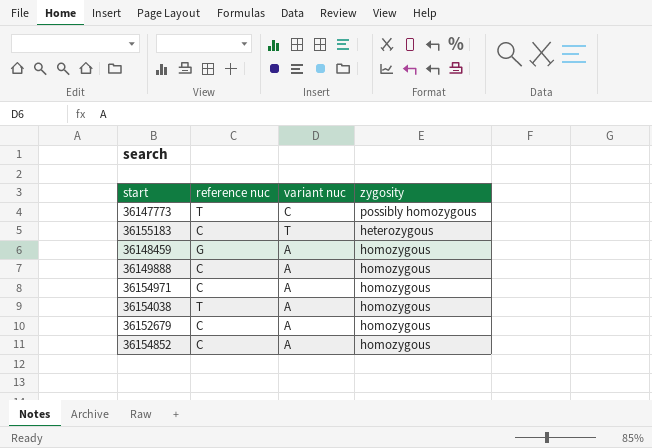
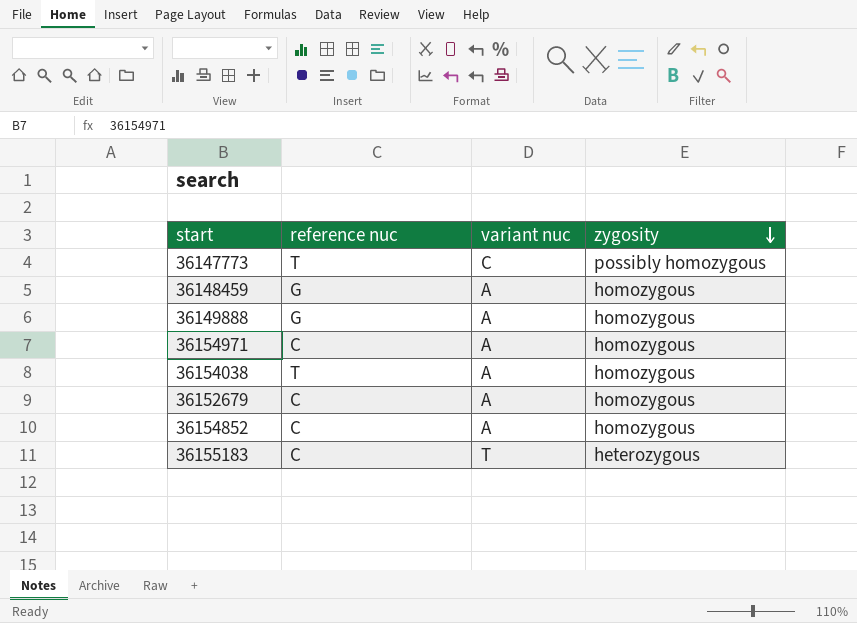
row order: none -> zygosity descending
36149888 | reference nuc: C -> G

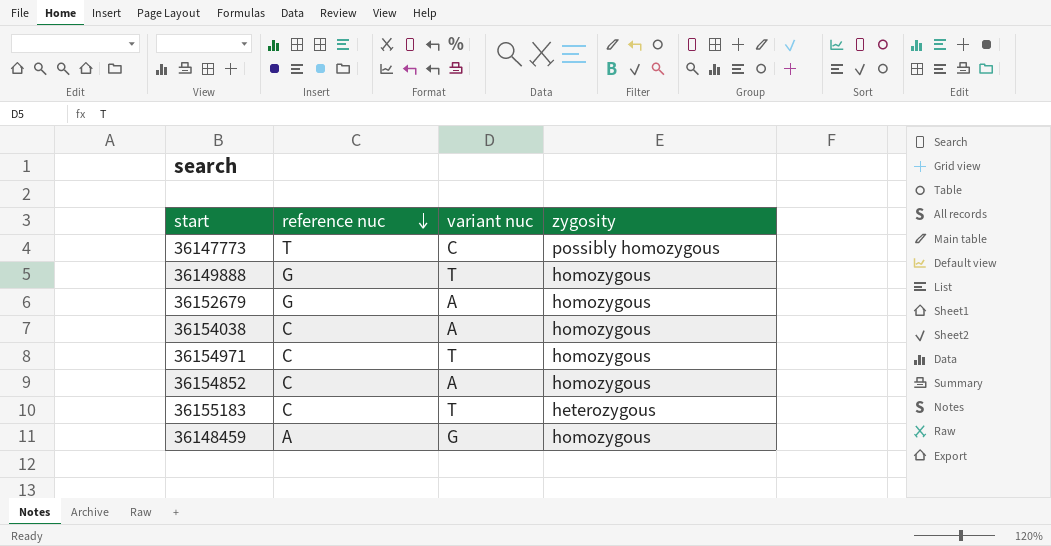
row order: zygosity descending -> reference nuc descending
36149888 | variant nuc: A -> T
36152679 | reference nuc: C -> G
36154038 | reference nuc: T -> C
36154971 | variant nuc: A -> T
36148459 | reference nuc: G -> A
36148459 | variant nuc: A -> G

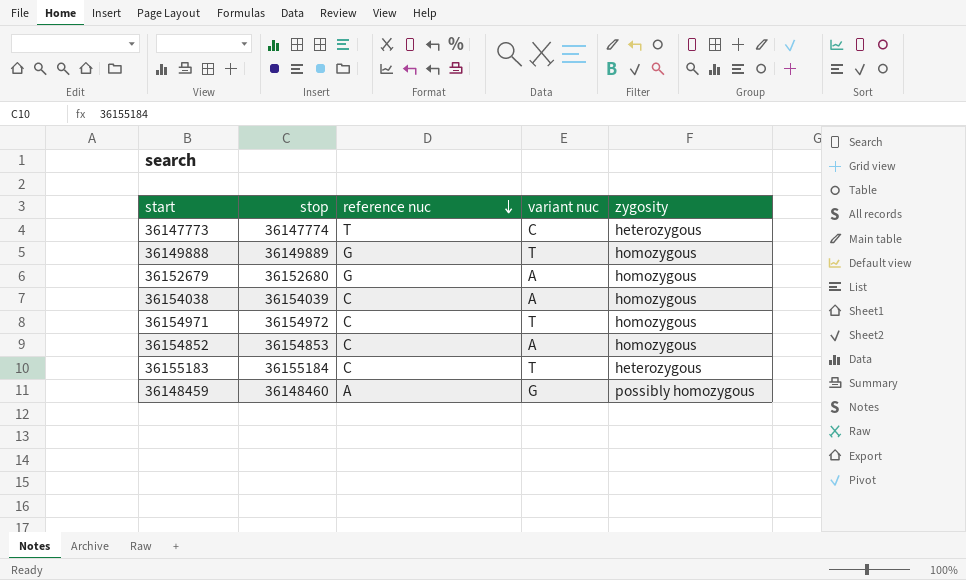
column stop | position: none -> 2
36147773 | zygosity: possibly homozygous -> heterozygous
36148459 | zygosity: homozygous -> possibly homozygous

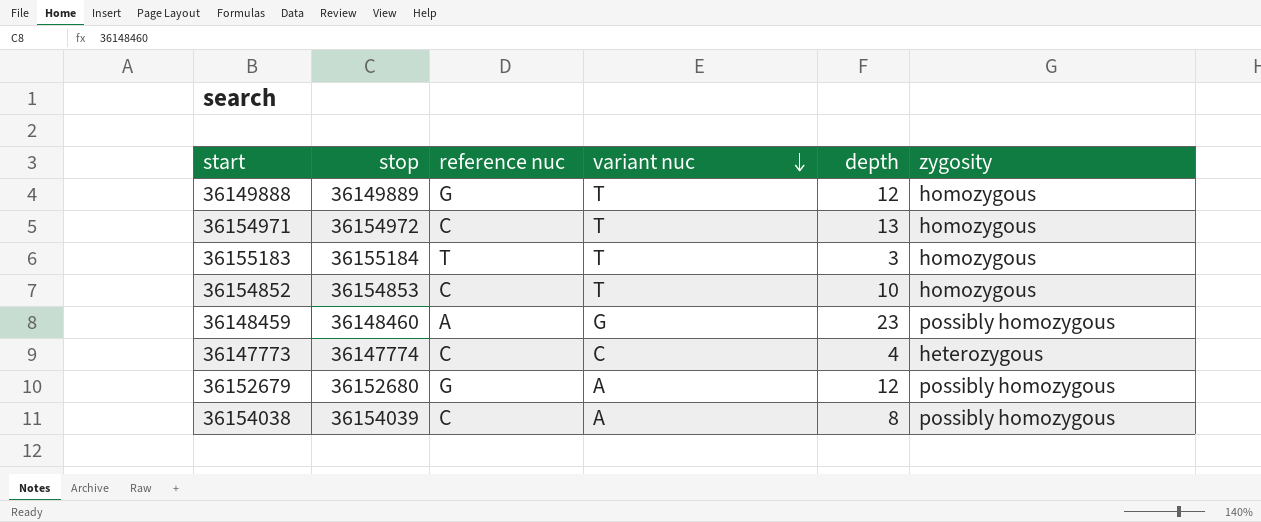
row order: reference nuc descending -> variant nuc descending
column depth | position: none -> 5
36155183 | reference nuc: C -> T
36155183 | zygosity: heterozygous -> homozygous
36154852 | variant nuc: A -> T
36147773 | reference nuc: T -> C
36152679 | zygosity: homozygous -> possibly homozygous
36154038 | zygosity: homozygous -> possibly homozygous

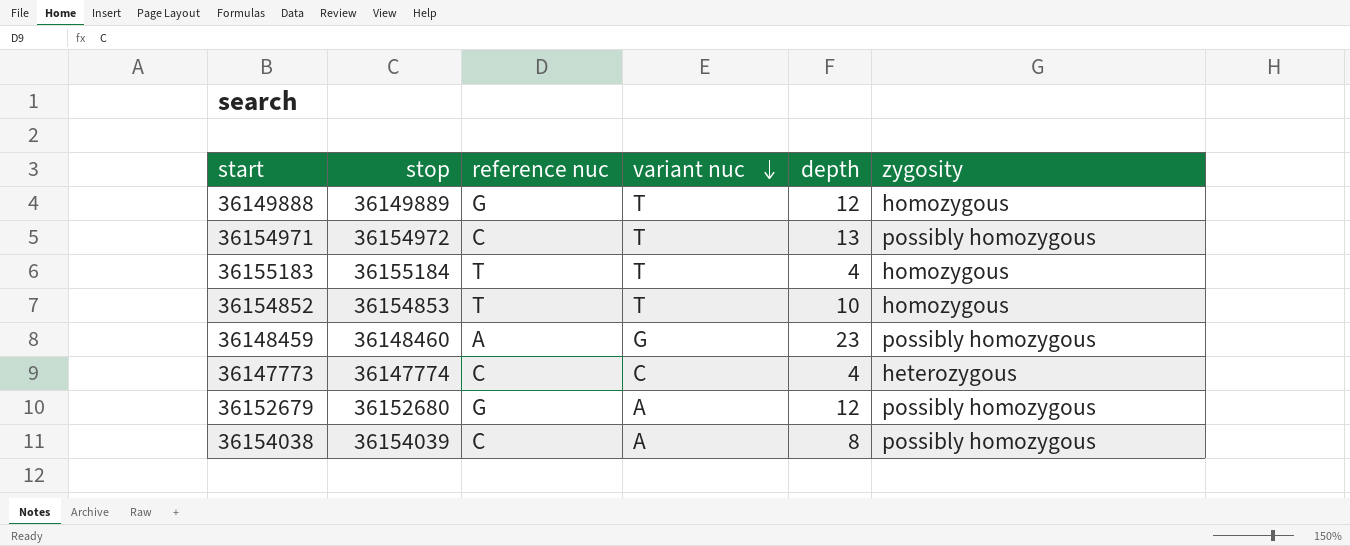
36154971 | zygosity: homozygous -> possibly homozygous
36155183 | depth: 3 -> 4
36154852 | reference nuc: C -> T

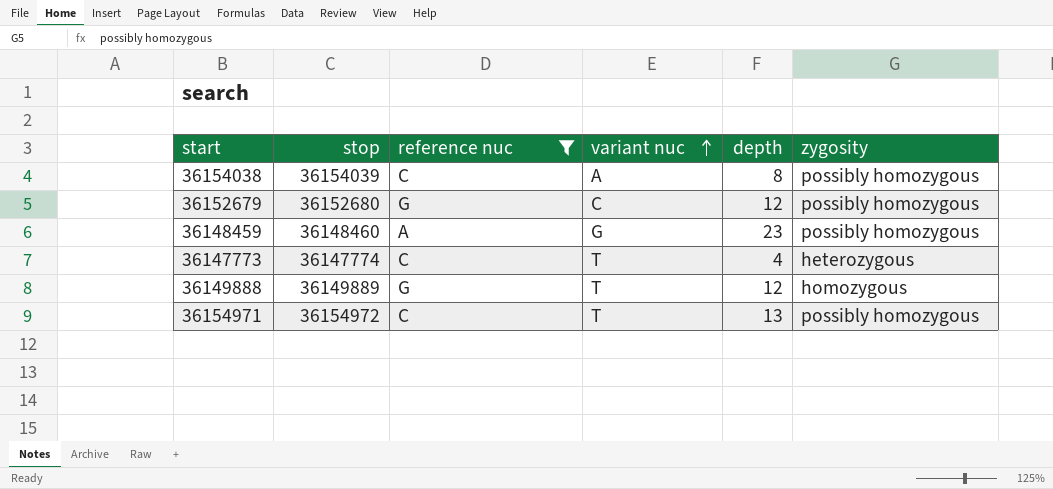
filter: none -> reference nuc != T
row order: variant nuc descending -> variant nuc ascending
36152679 | variant nuc: A -> C
36147773 | variant nuc: C -> T

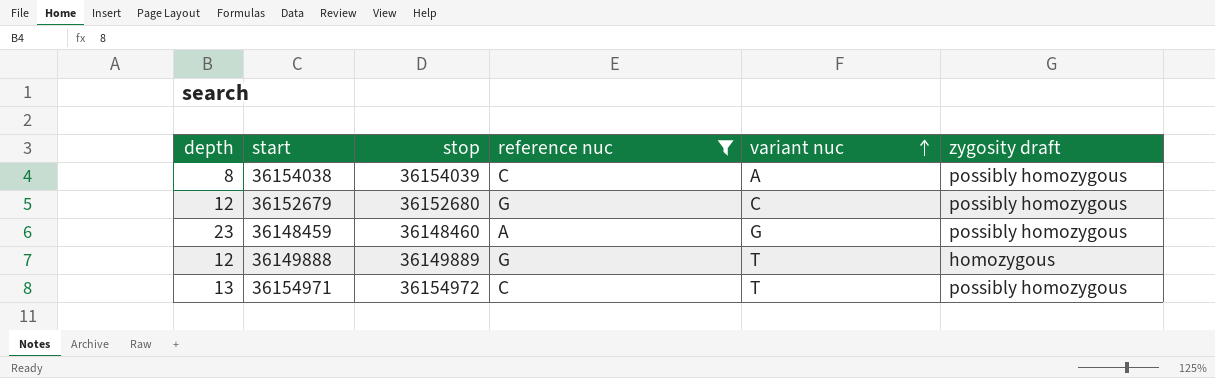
column depth | position: 5 -> 1
column name: zygosity -> zygosity draft
row 36147773: 36147774 | C | T | 4 | heterozygous -> none

